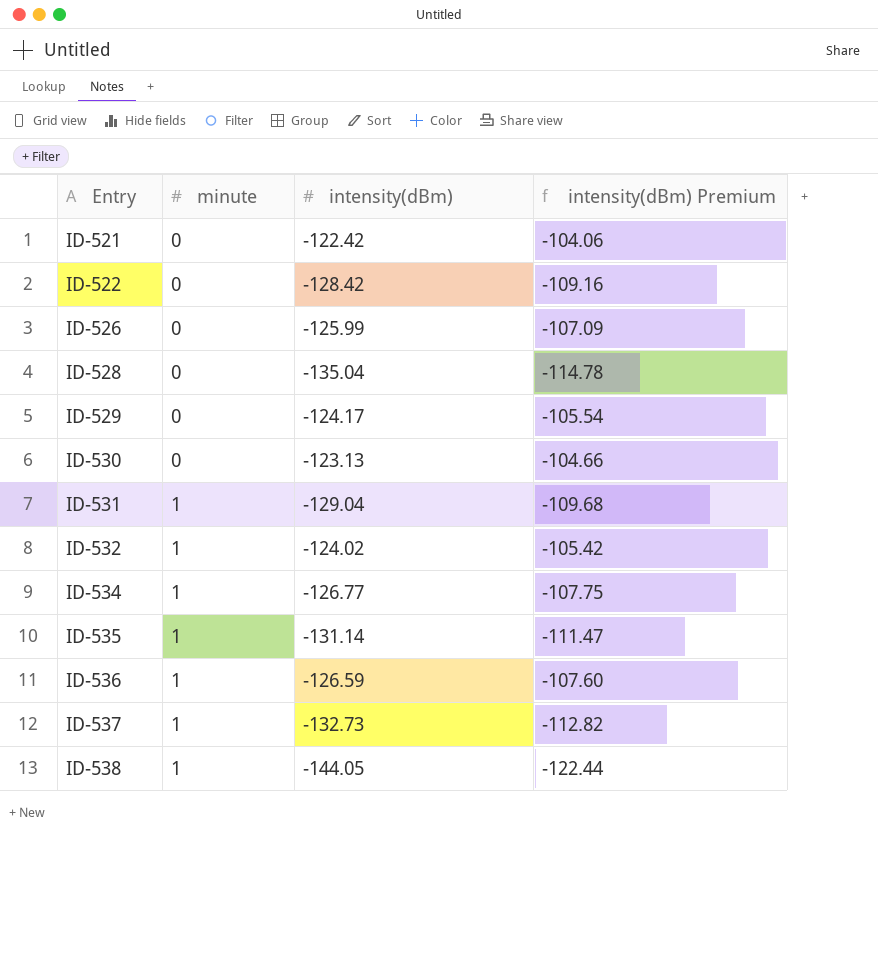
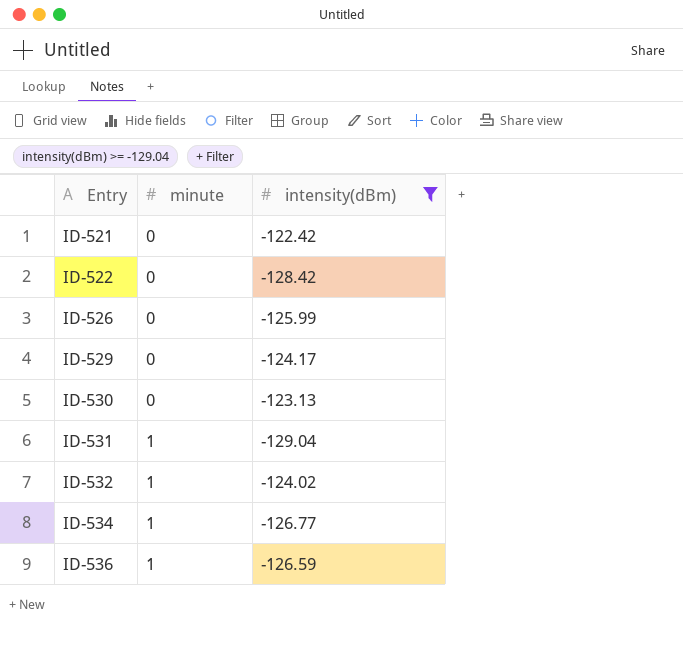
filter: none -> intensity(dBm) >= -129.04
column intensity(dBm) Premium | formula: [intensity(dBm)] * 0.85 -> none

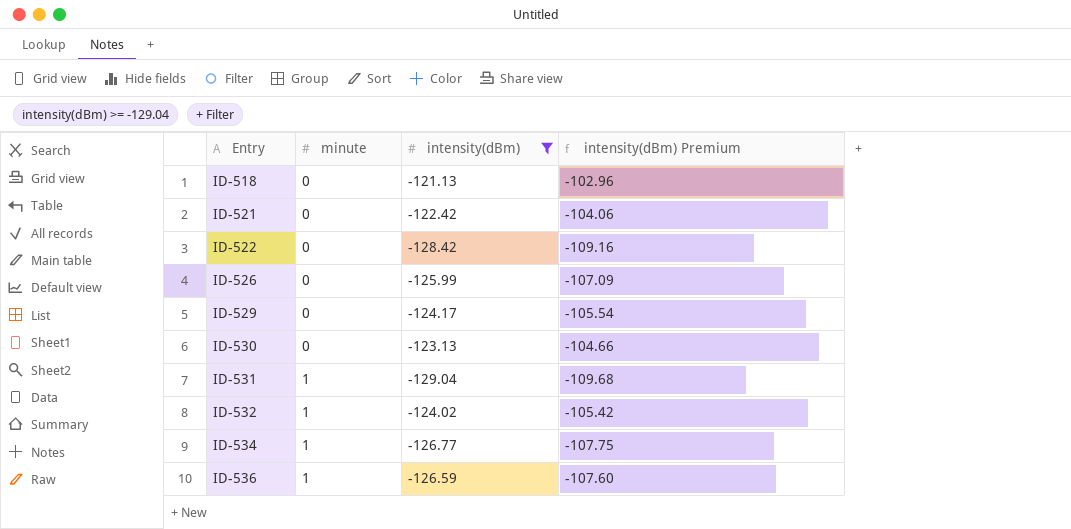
column intensity(dBm) Premium | formula: none -> [intensity(dBm)] * 0.85
row ID-518: none -> 0 | -121.13 | -102.96

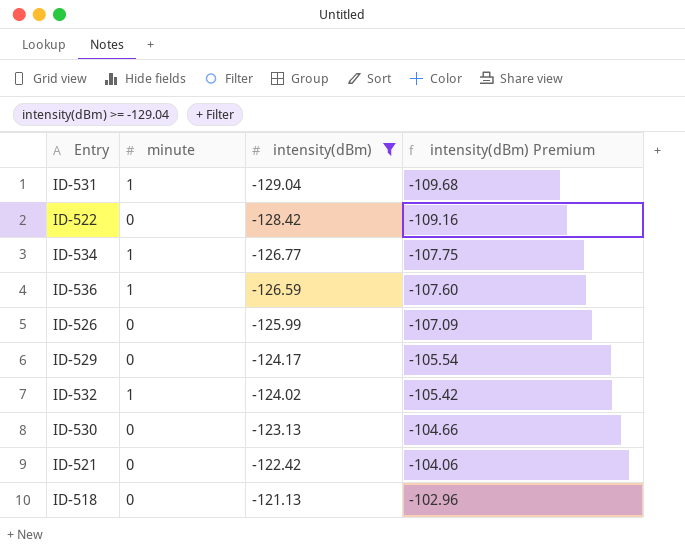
row order: Entry ascending -> intensity(dBm) ascending

